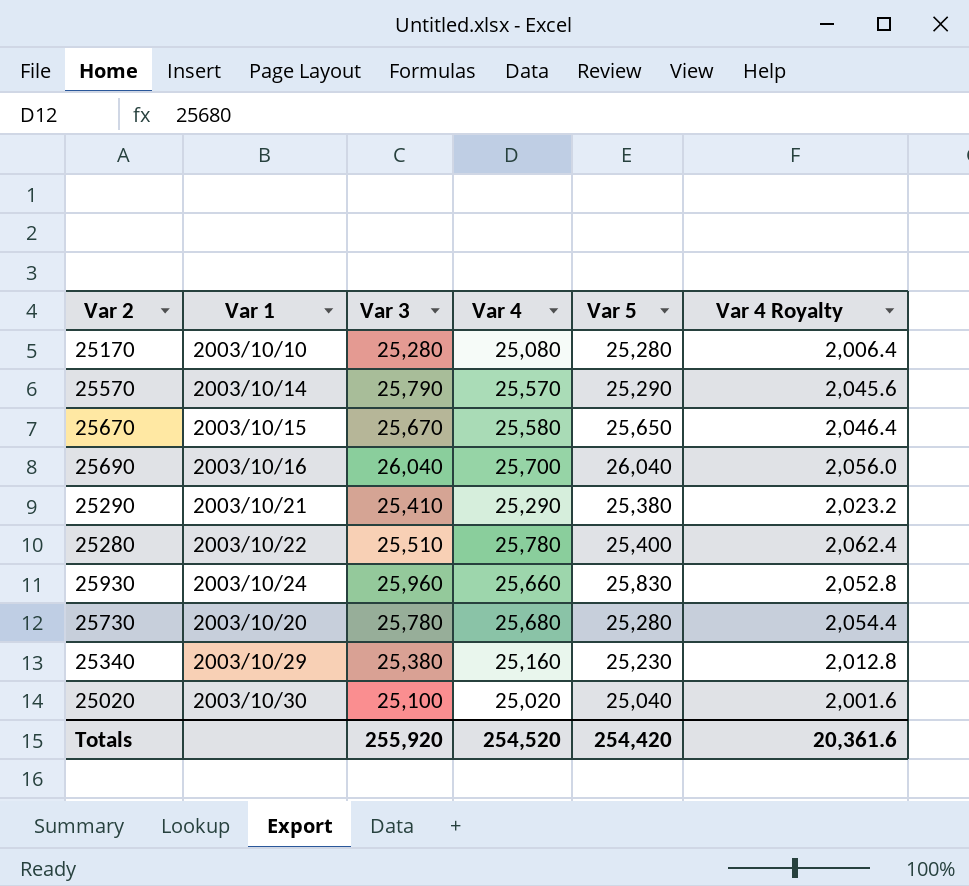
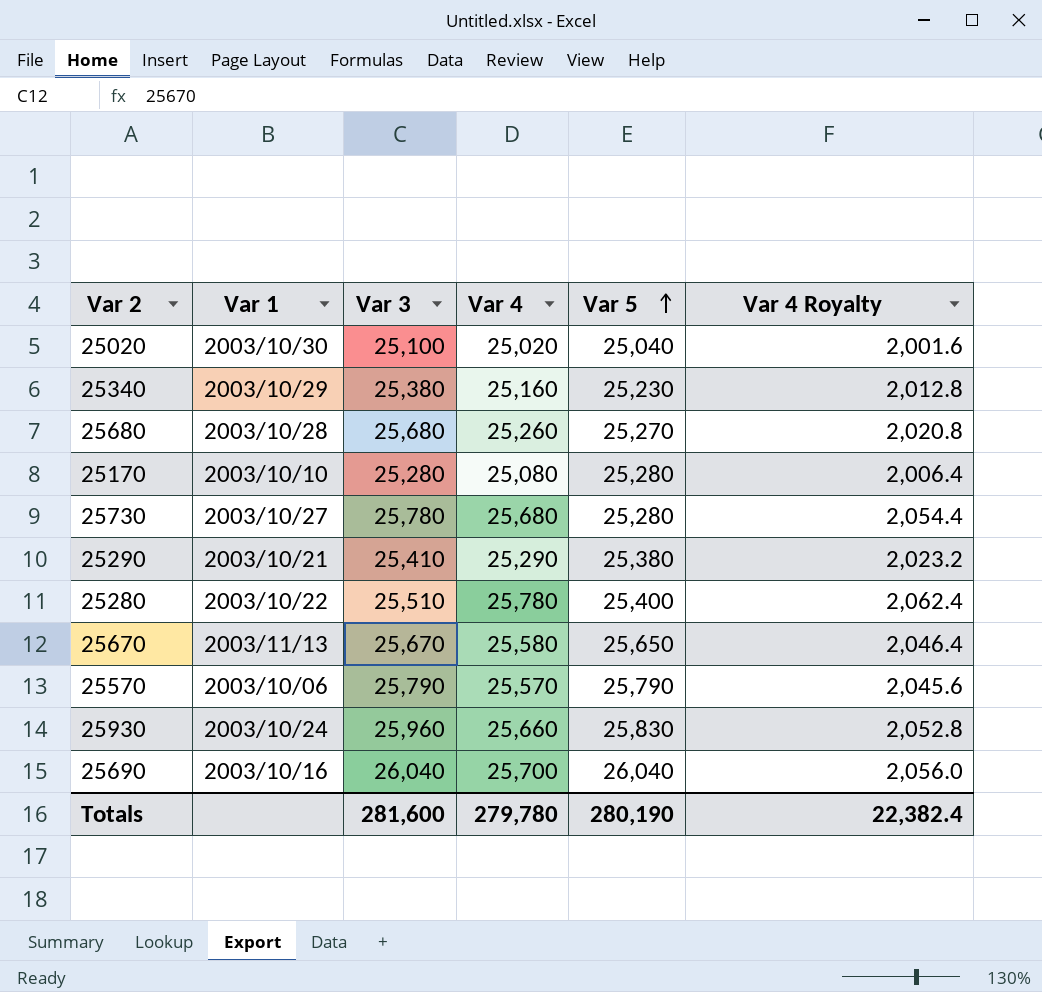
row order: none -> Var 5 ascending
row 25680: none -> 2003/10/28 | 25,680 | 25,260 | 25,270 | 2,020.8
25730 | Var 1: 2003/10/20 -> 2003/10/27
25670 | Var 1: 2003/10/15 -> 2003/11/13
25570 | Var 1: 2003/10/14 -> 2003/10/06
25570 | Var 5: 25,290 -> 25,790
Totals | Var 3: 255,920 -> 281,600
Totals | Var 4: 254,520 -> 279,780
Totals | Var 5: 254,420 -> 280,190
Totals | Var 4 Royalty: 20,361.6 -> 22,382.4

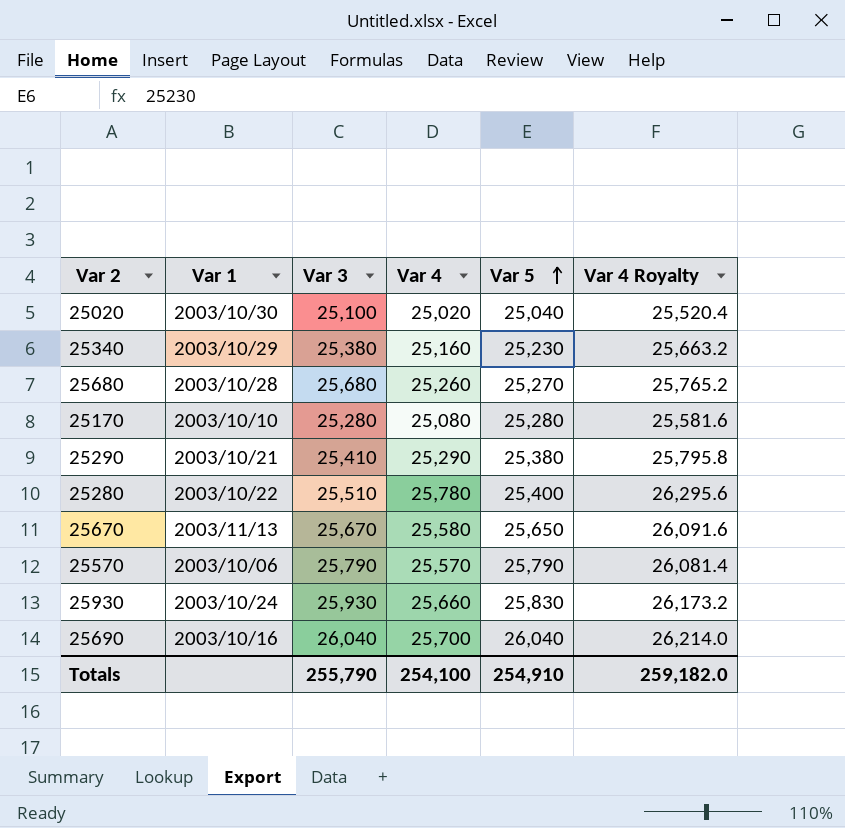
column Var 4 Royalty | formula: [Var 4] * 0.08 -> [Var 4] * 1.02
row 25730: 2003/10/27 | 25,780 | 25,680 | 25,280 | 2,054.4 -> none
25930 | Var 3: 25,960 -> 25,930
Totals | Var 3: 281,600 -> 255,790
Totals | Var 4: 279,780 -> 254,100
Totals | Var 5: 280,190 -> 254,910
Totals | Var 4 Royalty: 22,382.4 -> 259,182.0

